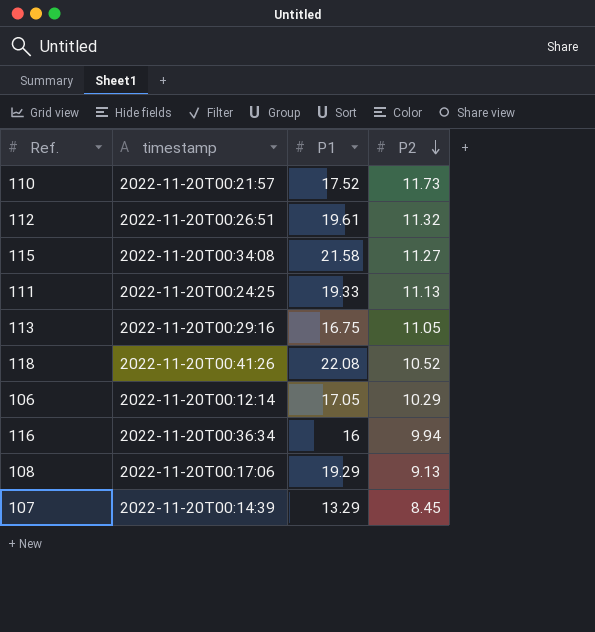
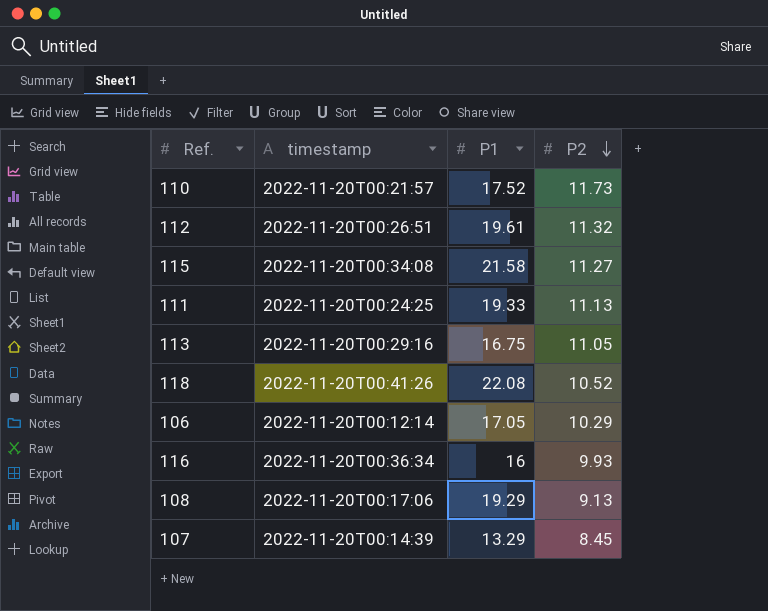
116 | P2: 9.94 -> 9.93

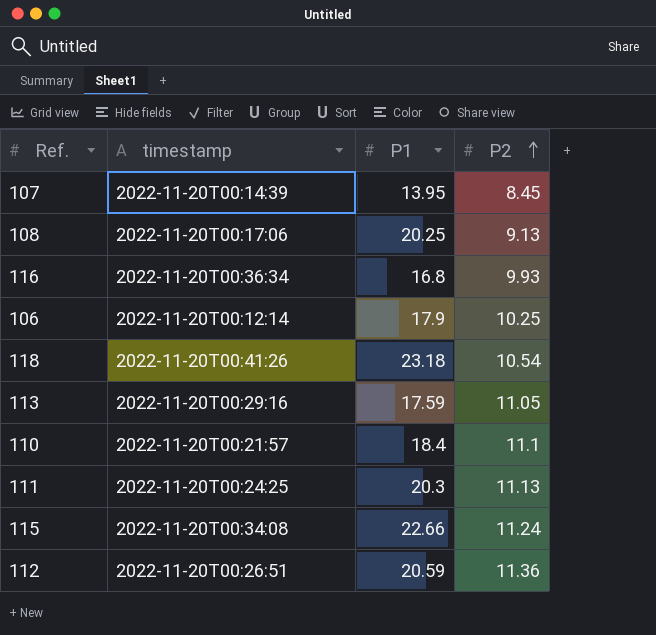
row order: P2 descending -> P2 ascending
107 | P1: 13.29 -> 13.95
108 | P1: 19.29 -> 20.25
116 | P1: 16 -> 16.8
106 | P1: 17.05 -> 17.9
106 | P2: 10.29 -> 10.25
118 | P1: 22.08 -> 23.18
118 | P2: 10.52 -> 10.54
113 | P1: 16.75 -> 17.59
110 | P1: 17.52 -> 18.4
110 | P2: 11.73 -> 11.1
111 | P1: 19.33 -> 20.3
115 | P1: 21.58 -> 22.66
115 | P2: 11.27 -> 11.24
112 | P1: 19.61 -> 20.59
112 | P2: 11.32 -> 11.36

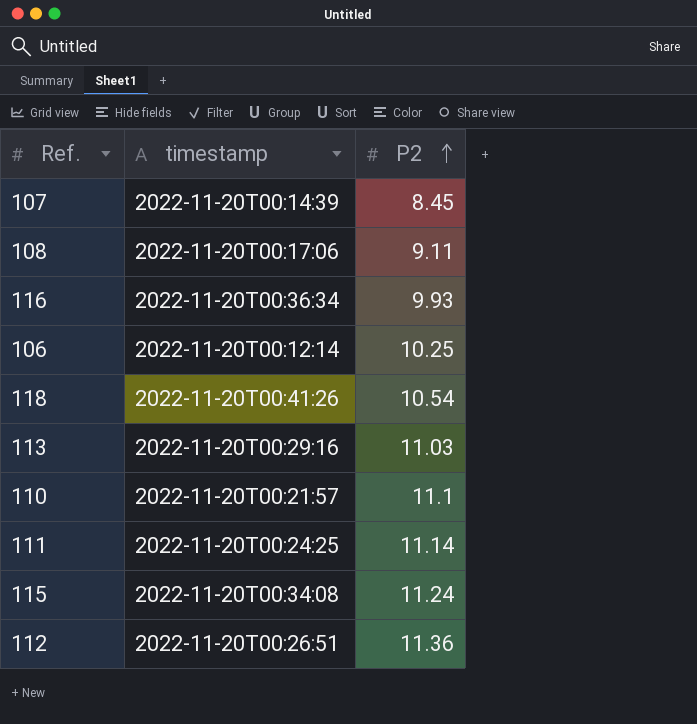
column P1 | position: 3 -> none
108 | P2: 9.13 -> 9.11
113 | P2: 11.05 -> 11.03
111 | P2: 11.13 -> 11.14

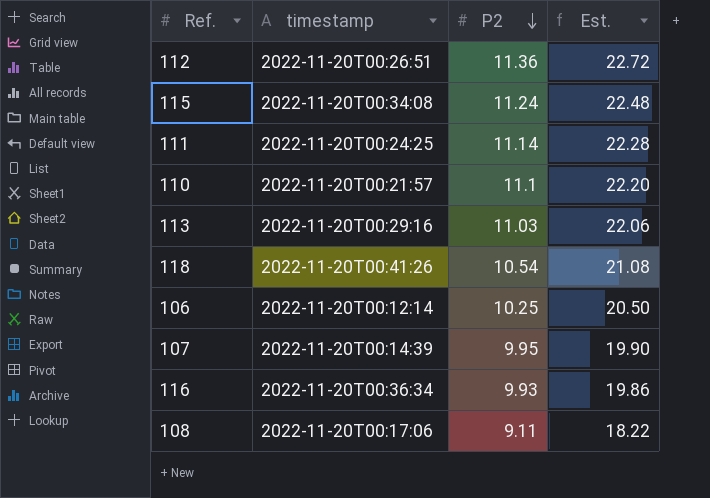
row order: P2 ascending -> P2 descending
column Est. | formula: none -> [P2] * 2
107 | P2: 8.45 -> 9.95

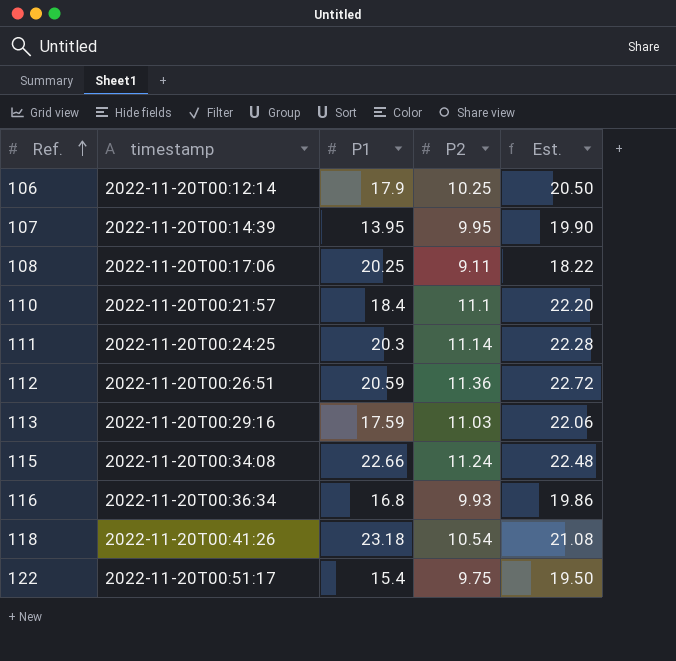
row order: P2 descending -> Ref. ascending
column P1 | position: none -> 3
row 122: none -> 2022-11-20T00:51:17 | 15.4 | 9.75 | 19.50

